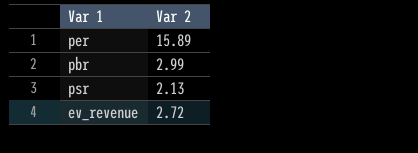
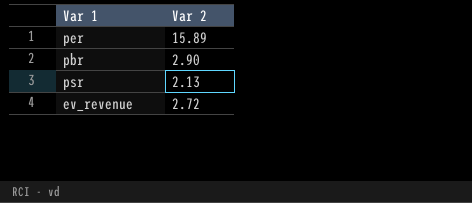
pbr | Var 2: 2.99 -> 2.90

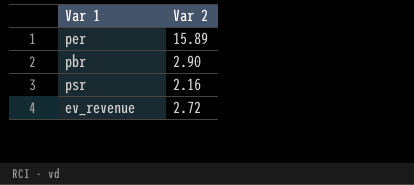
psr | Var 2: 2.13 -> 2.16

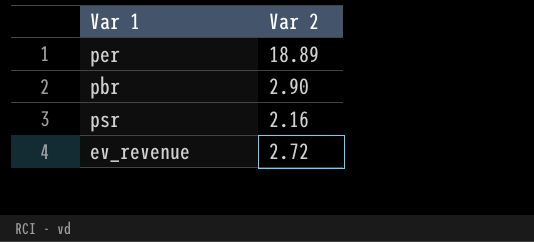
per | Var 2: 15.89 -> 18.89

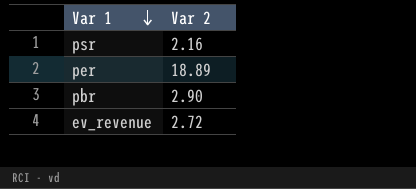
row order: none -> Var 1 descending

